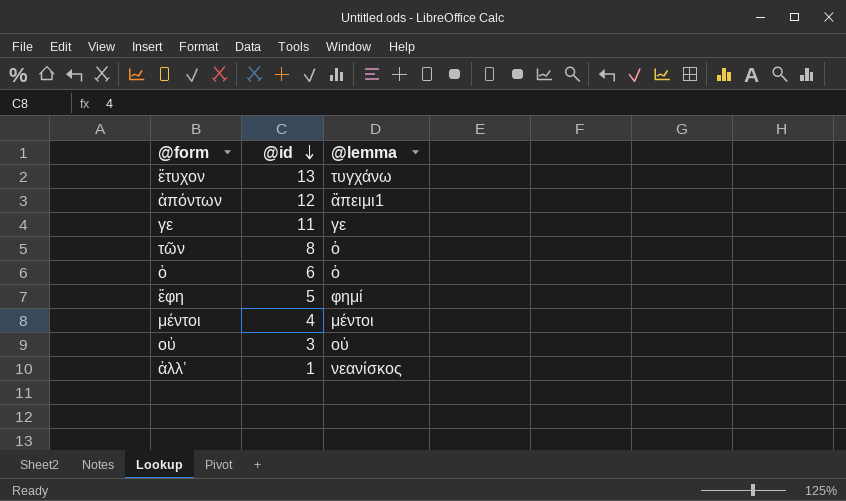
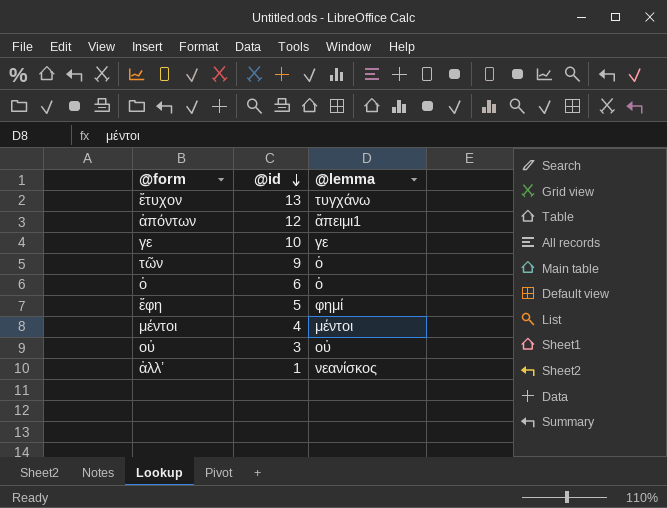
γε | @id: 11 -> 10
τῶν | @id: 8 -> 9

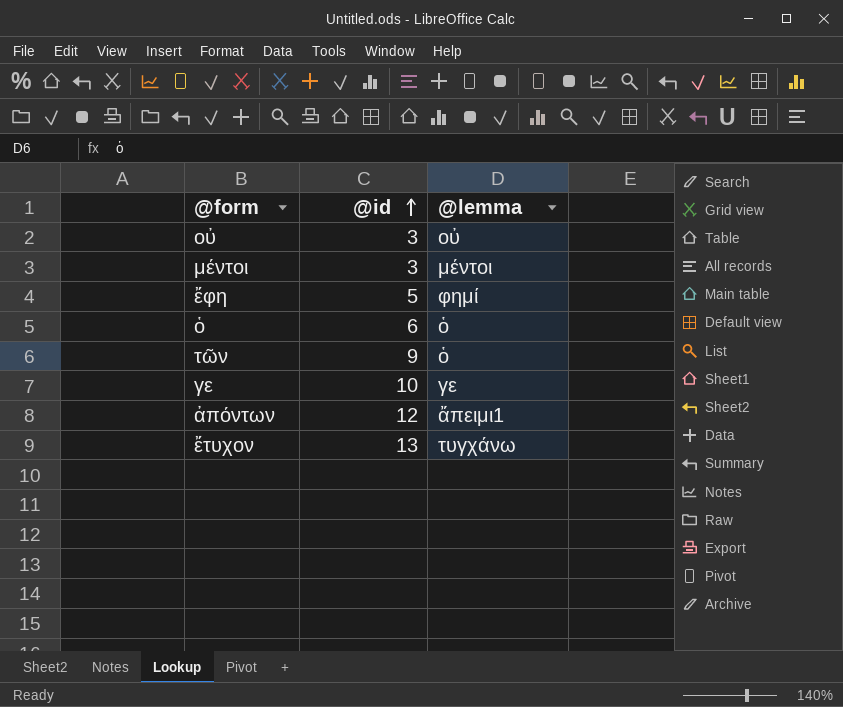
row order: @id descending -> @id ascending
row ἀλλʼ: 1 | νεανίσκος -> none
μέντοι | @id: 4 -> 3

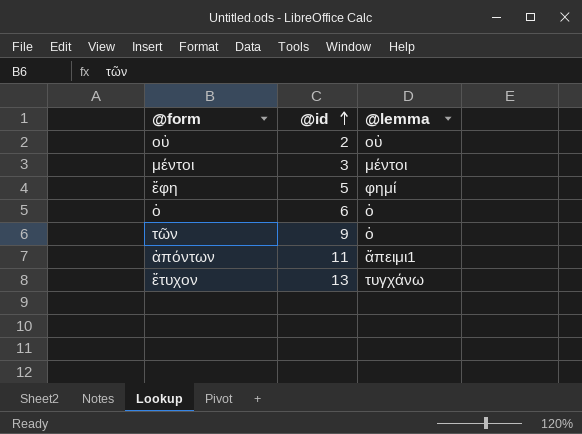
row γε: 10 | γε -> none
οὐ | @id: 3 -> 2
ἀπόντων | @id: 12 -> 11

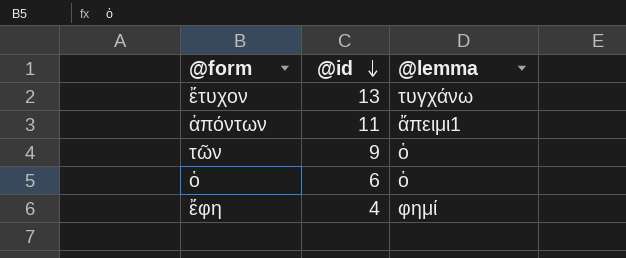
row order: @id ascending -> @id descending
row οὐ: 2 | οὐ -> none
row μέντοι: 3 | μέντοι -> none
ἔφη | @id: 5 -> 4

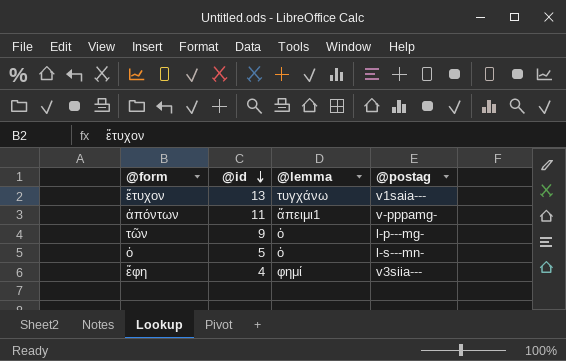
column @postag | position: none -> 4
ὁ | @id: 6 -> 5

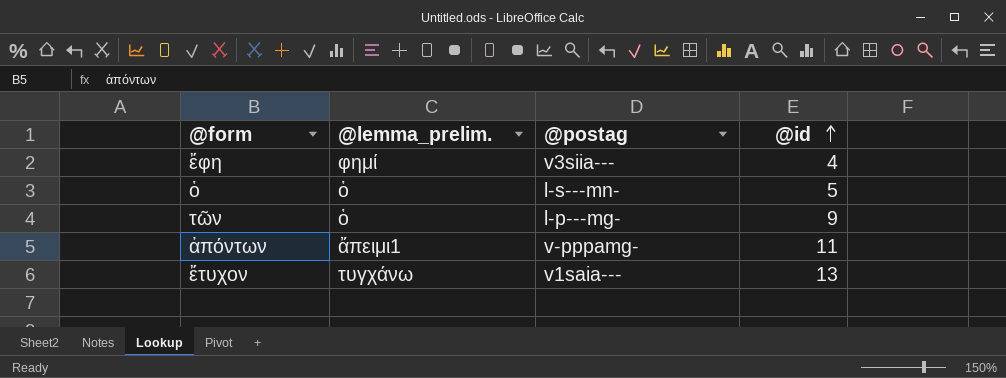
row order: @id descending -> @id ascending
column name: @lemma -> @lemma_prelim.
column @id | position: 2 -> 4

